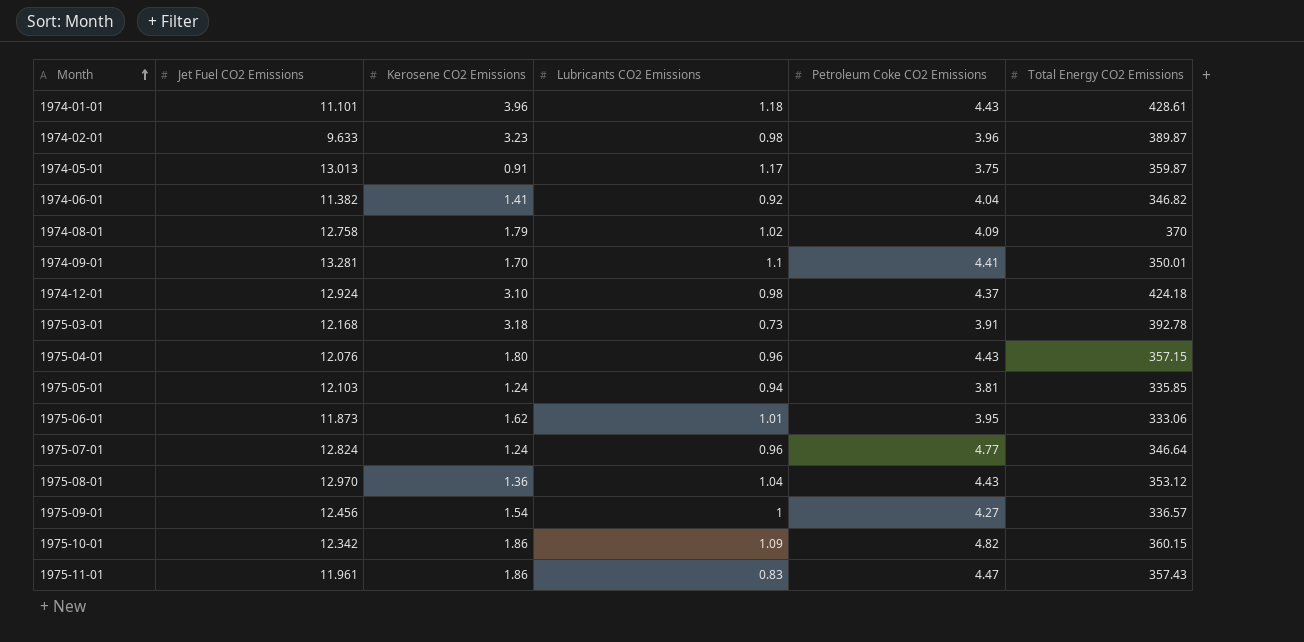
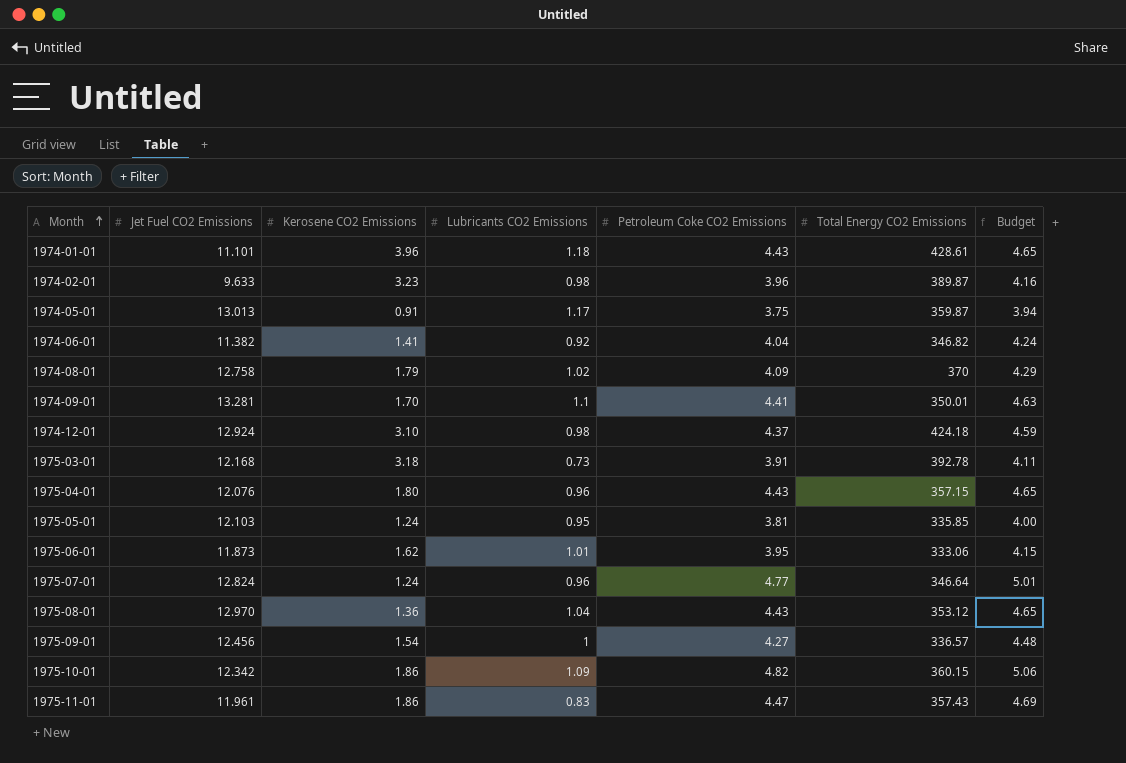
column Budget | formula: none -> [Petroleum Coke CO2 Emissions] * 1.05
1975-05-01 | Lubricants CO2 Emissions: 0.94 -> 0.95

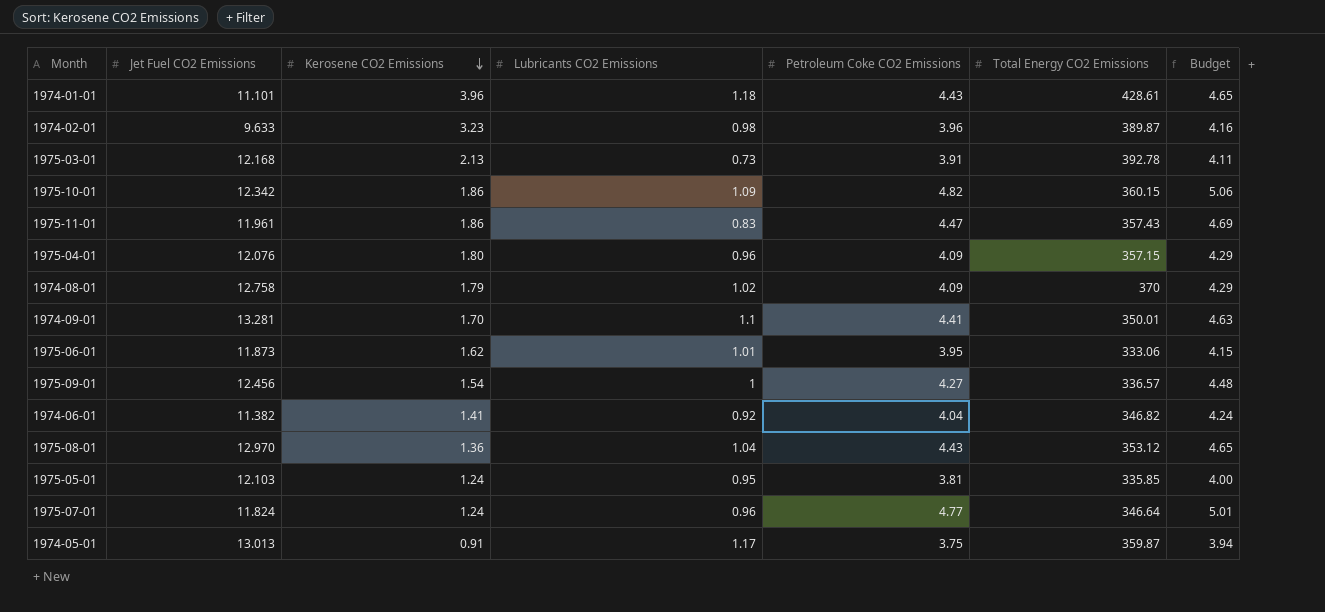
row order: Month ascending -> Kerosene CO2 Emissions descending
row 1974-12-01: 12.924 | 3.10 | 0.98 | 4.37 | 424.18 | 4.59 -> none
1975-03-01 | Kerosene CO2 Emissions: 3.18 -> 2.13
1975-04-01 | Petroleum Coke CO2 Emissions: 4.43 -> 4.09
1975-04-01 | Budget: 4.65 -> 4.29
1975-07-01 | Jet Fuel CO2 Emissions: 12.824 -> 11.824

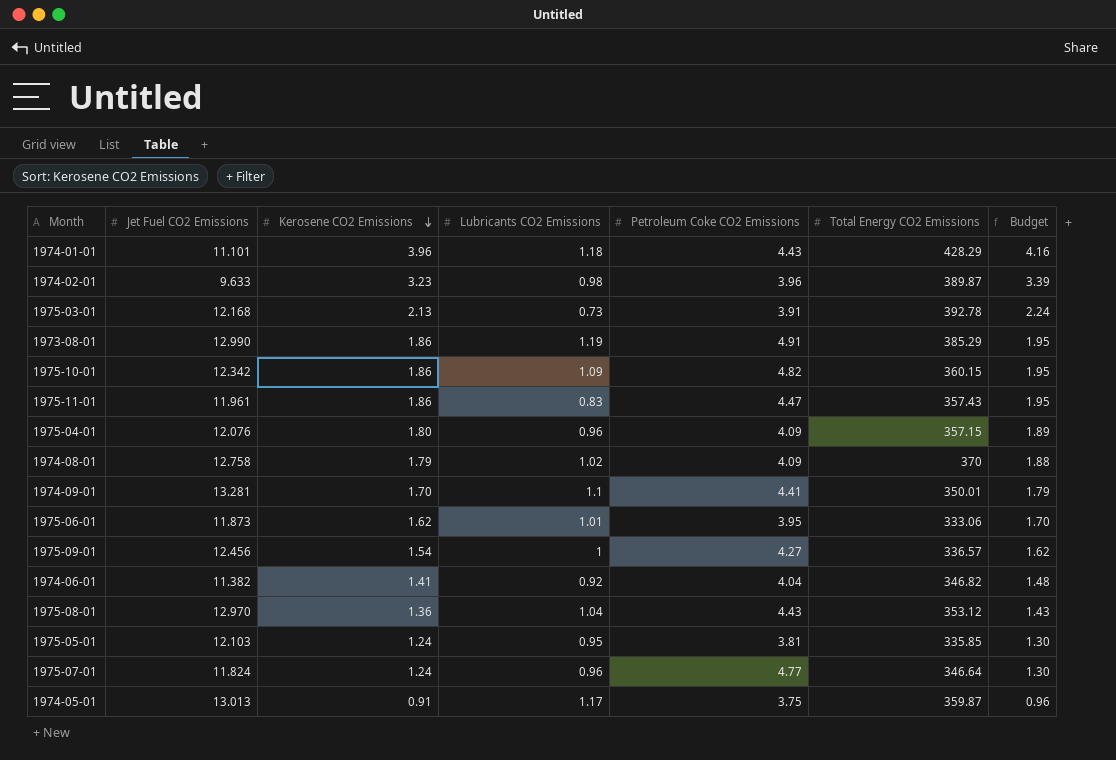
column Budget | formula: [Petroleum Coke CO2 Emissions] * 1.05 -> [Kerosene CO2 Emissions] * 1.05
1974-01-01 | Total Energy CO2 Emissions: 428.61 -> 428.29
row 1973-08-01: none -> 12.990 | 1.86 | 1.19 | 4.91 | 385.29 | 1.95

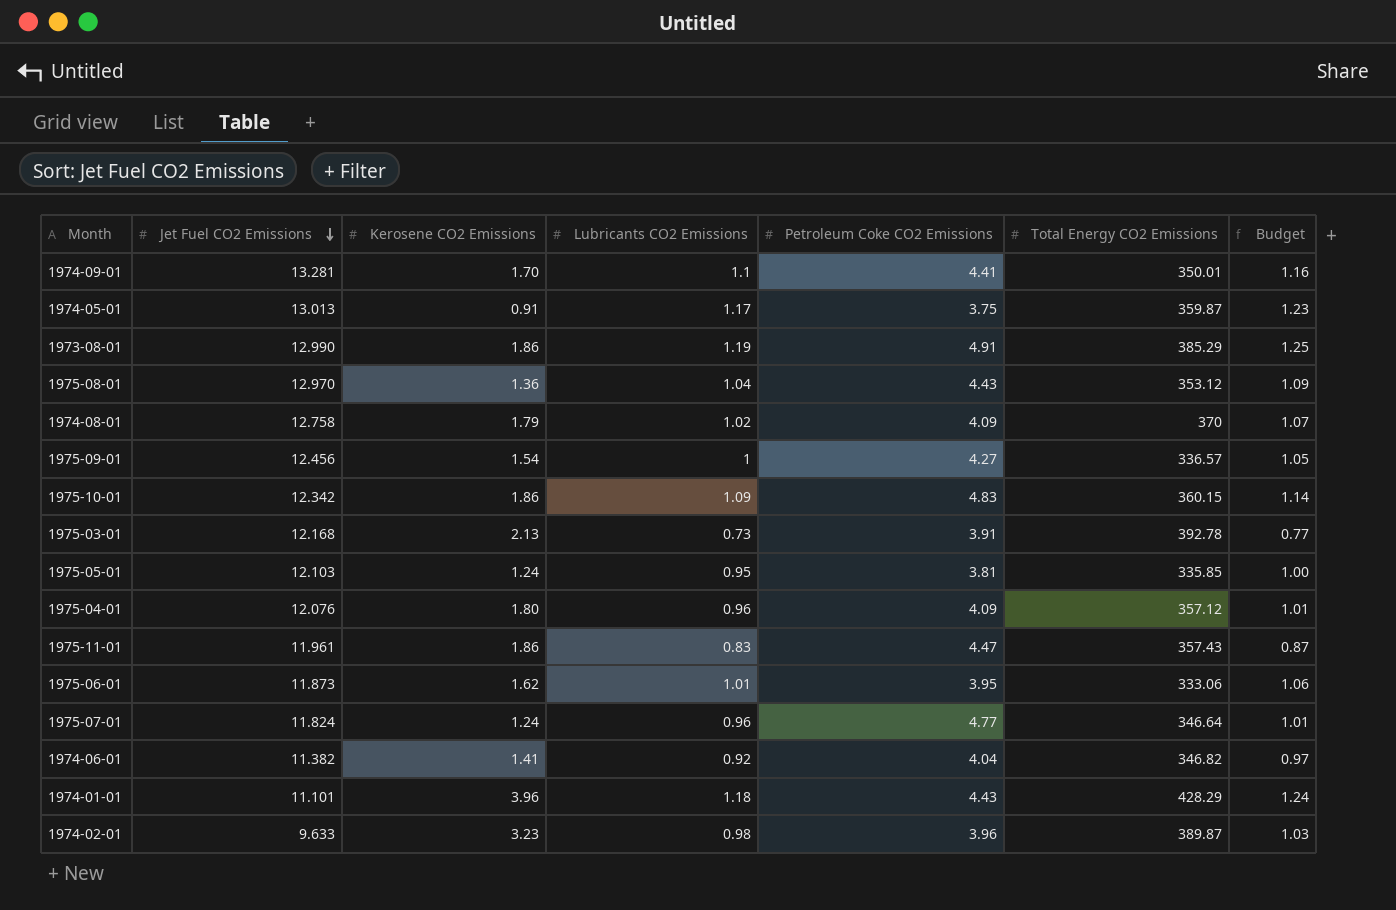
row order: Kerosene CO2 Emissions descending -> Jet Fuel CO2 Emissions descending
column Budget | formula: [Kerosene CO2 Emissions] * 1.05 -> [Lubricants CO2 Emissions] * 1.05
1975-10-01 | Petroleum Coke CO2 Emissions: 4.82 -> 4.83
1975-04-01 | Total Energy CO2 Emissions: 357.15 -> 357.12

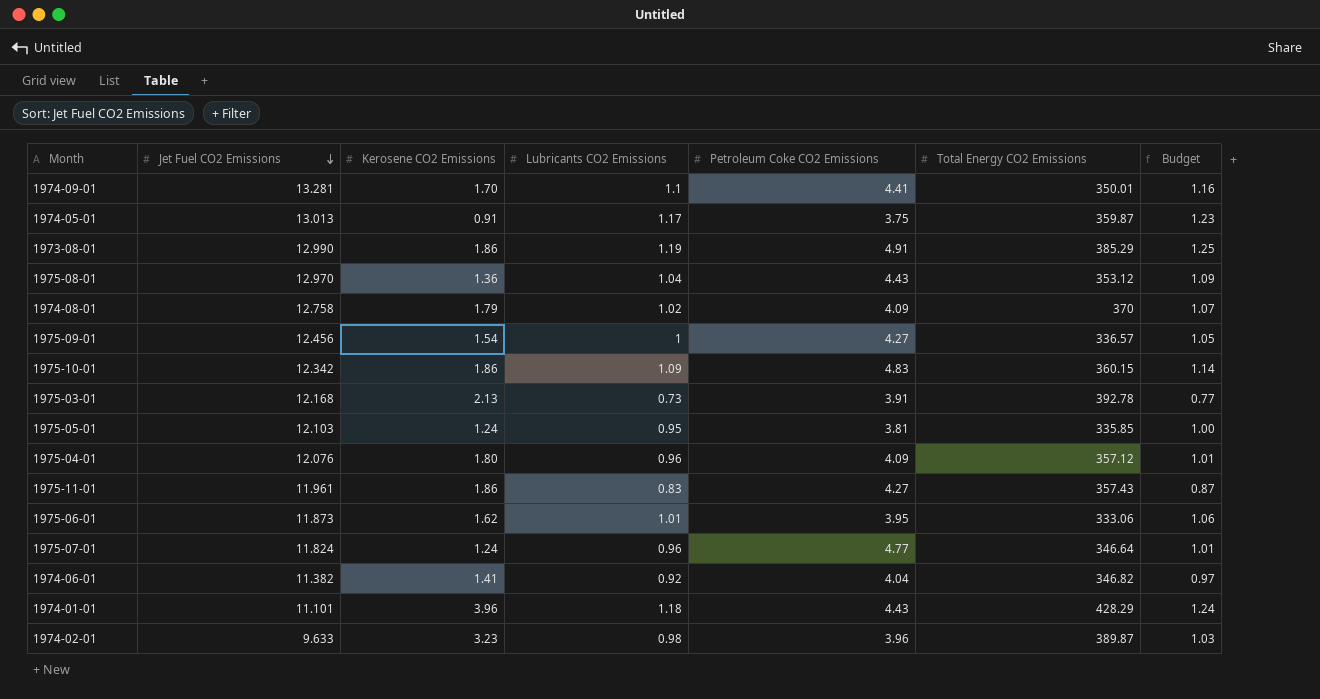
1975-11-01 | Petroleum Coke CO2 Emissions: 4.47 -> 4.27

